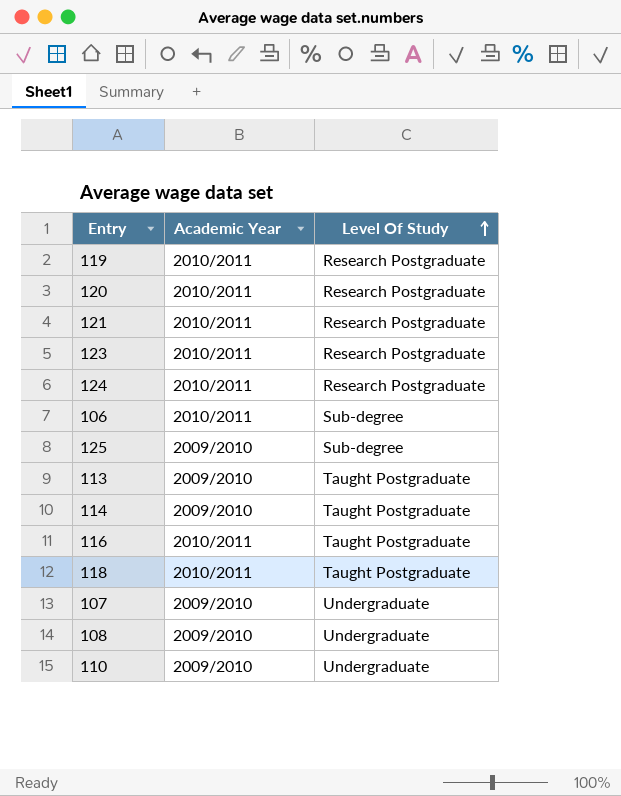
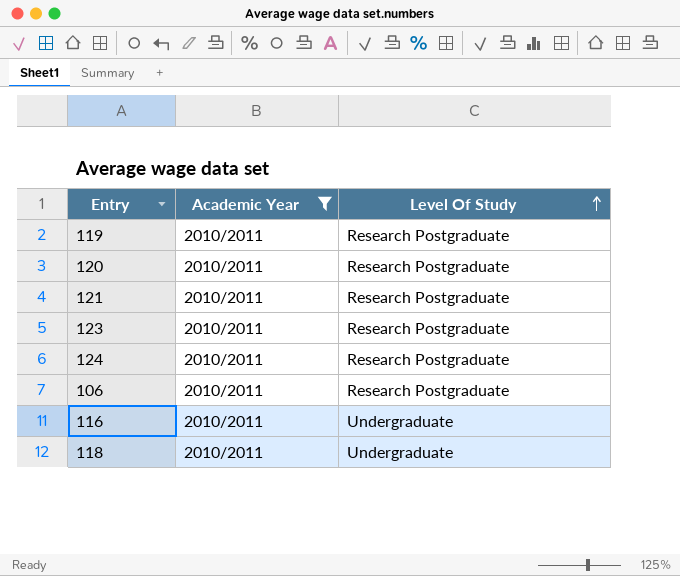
filter: none -> Academic Year = 2010/2011
106 | Level Of Study: Sub-degree -> Research Postgraduate
116 | Level Of Study: Taught Postgraduate -> Undergraduate
118 | Level Of Study: Taught Postgraduate -> Undergraduate

